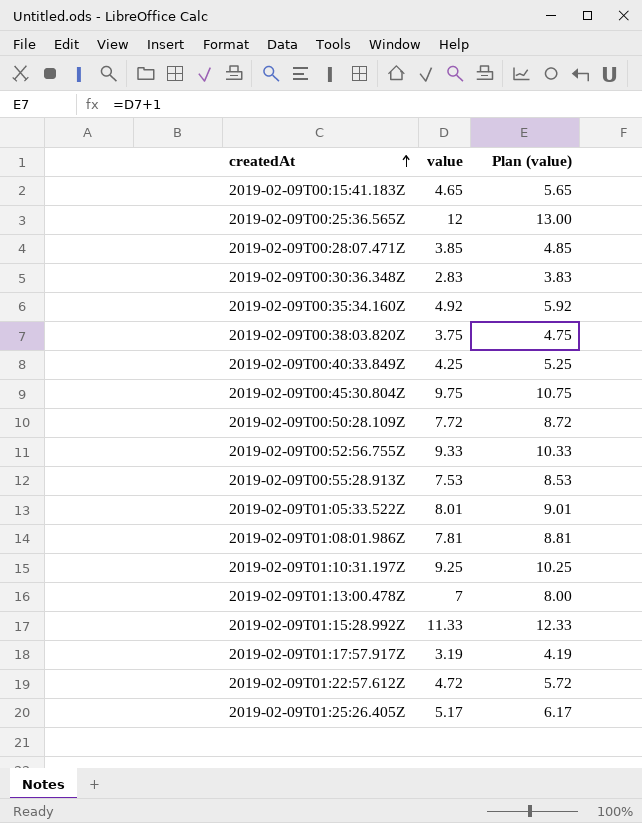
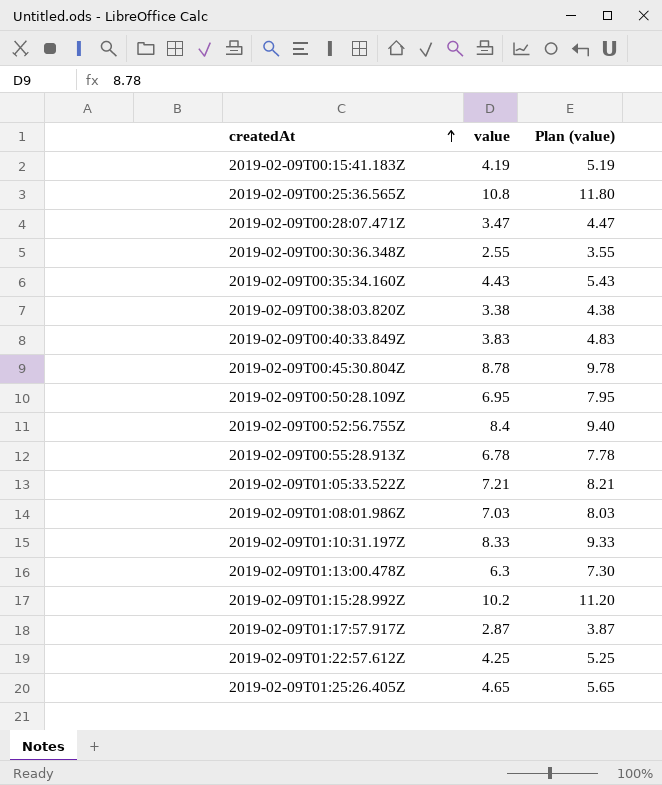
2019-02-09T00:15:41.183Z | value: 4.65 -> 4.19
2019-02-09T00:15:41.183Z | Plan (value): 5.65 -> 5.19
2019-02-09T00:25:36.565Z | value: 12 -> 10.8
2019-02-09T00:25:36.565Z | Plan (value): 13.00 -> 11.80
2019-02-09T00:28:07.471Z | value: 3.85 -> 3.47
2019-02-09T00:28:07.471Z | Plan (value): 4.85 -> 4.47
2019-02-09T00:30:36.348Z | value: 2.83 -> 2.55
2019-02-09T00:30:36.348Z | Plan (value): 3.83 -> 3.55
2019-02-09T00:35:34.160Z | value: 4.92 -> 4.43
2019-02-09T00:35:34.160Z | Plan (value): 5.92 -> 5.43
2019-02-09T00:38:03.820Z | value: 3.75 -> 3.38
2019-02-09T00:38:03.820Z | Plan (value): 4.75 -> 4.38
2019-02-09T00:40:33.849Z | value: 4.25 -> 3.83
2019-02-09T00:40:33.849Z | Plan (value): 5.25 -> 4.83
2019-02-09T00:45:30.804Z | value: 9.75 -> 8.78
2019-02-09T00:45:30.804Z | Plan (value): 10.75 -> 9.78
2019-02-09T00:50:28.109Z | value: 7.72 -> 6.95
2019-02-09T00:50:28.109Z | Plan (value): 8.72 -> 7.95
2019-02-09T00:52:56.755Z | value: 9.33 -> 8.4
2019-02-09T00:52:56.755Z | Plan (value): 10.33 -> 9.40
2019-02-09T00:55:28.913Z | value: 7.53 -> 6.78
2019-02-09T00:55:28.913Z | Plan (value): 8.53 -> 7.78
2019-02-09T01:05:33.522Z | value: 8.01 -> 7.21
2019-02-09T01:05:33.522Z | Plan (value): 9.01 -> 8.21
2019-02-09T01:08:01.986Z | value: 7.81 -> 7.03
2019-02-09T01:08:01.986Z | Plan (value): 8.81 -> 8.03
2019-02-09T01:10:31.197Z | value: 9.25 -> 8.33
2019-02-09T01:10:31.197Z | Plan (value): 10.25 -> 9.33
2019-02-09T01:13:00.478Z | value: 7 -> 6.3
2019-02-09T01:13:00.478Z | Plan (value): 8.00 -> 7.30
2019-02-09T01:15:28.992Z | value: 11.33 -> 10.2
2019-02-09T01:15:28.992Z | Plan (value): 12.33 -> 11.20
2019-02-09T01:17:57.917Z | value: 3.19 -> 2.87
2019-02-09T01:17:57.917Z | Plan (value): 4.19 -> 3.87
2019-02-09T01:22:57.612Z | value: 4.72 -> 4.25
2019-02-09T01:22:57.612Z | Plan (value): 5.72 -> 5.25
2019-02-09T01:25:26.405Z | value: 5.17 -> 4.65
2019-02-09T01:25:26.405Z | Plan (value): 6.17 -> 5.65

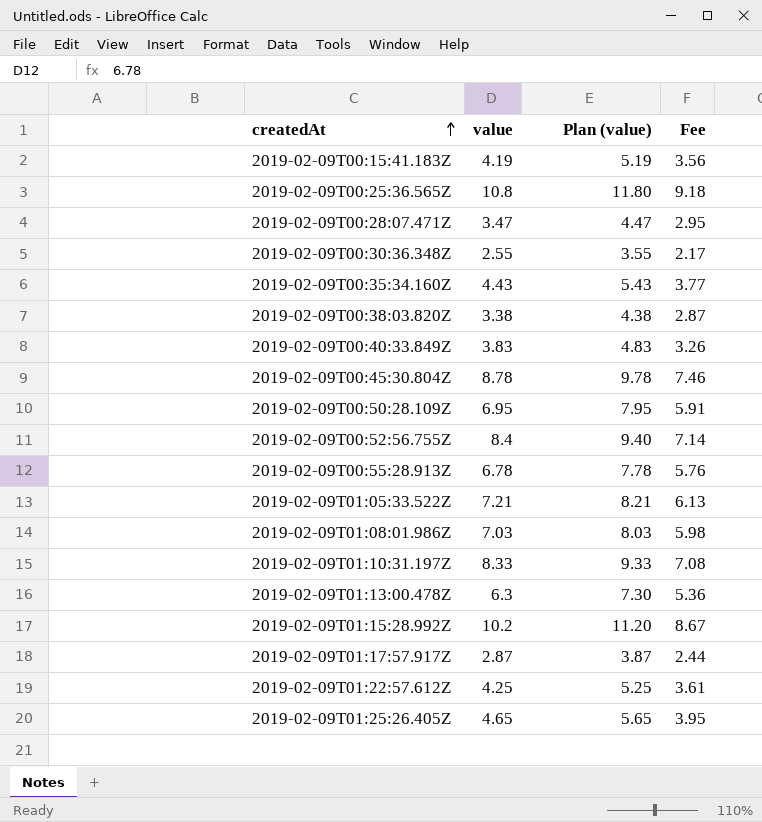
column Fee | formula: none -> [value] * 0.85

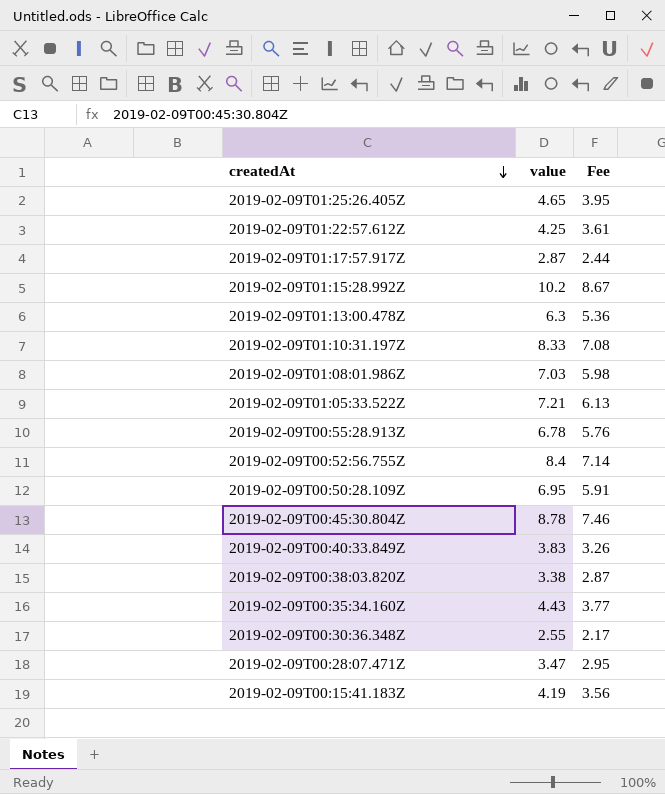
row order: createdAt ascending -> createdAt descending
column Plan (value) | formula: [value] + 1 -> none
row 2019-02-09T00:25:36.565Z: 10.8 | 11.80 | 9.18 -> none

